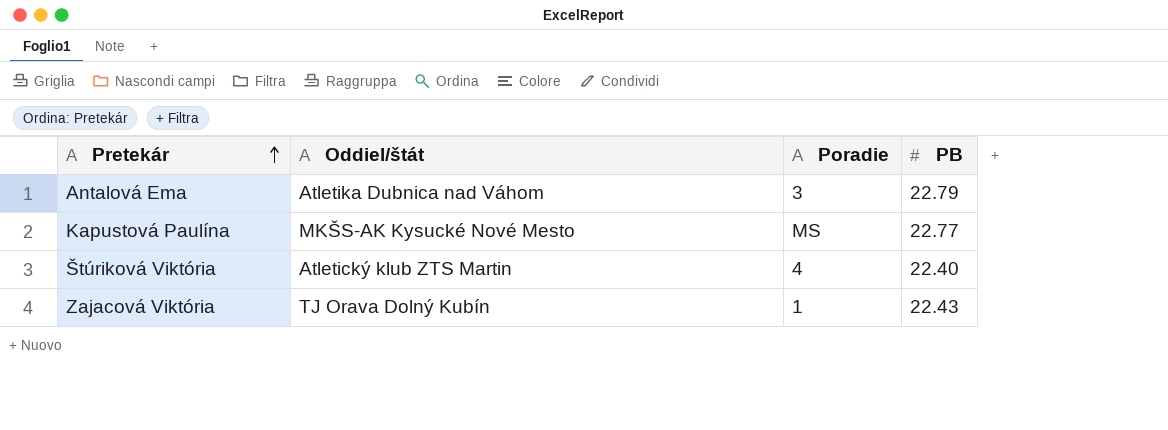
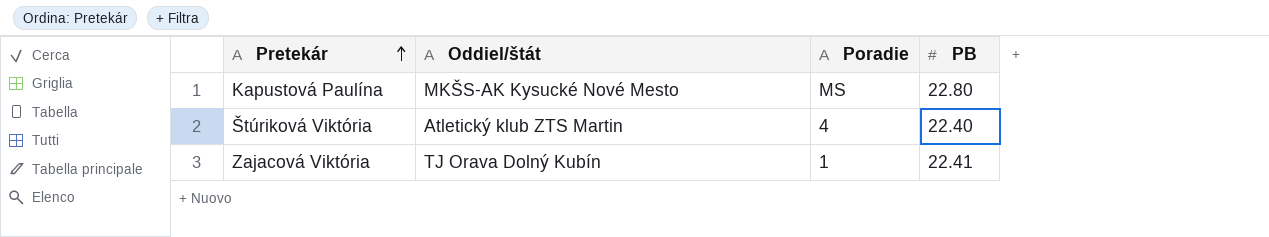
row Antalová Ema: Atletika Dubnica nad Váhom | 3 | 22.79 -> none
Kapustová Paulína | PB: 22.77 -> 22.80
Zajacová Viktória | PB: 22.43 -> 22.41

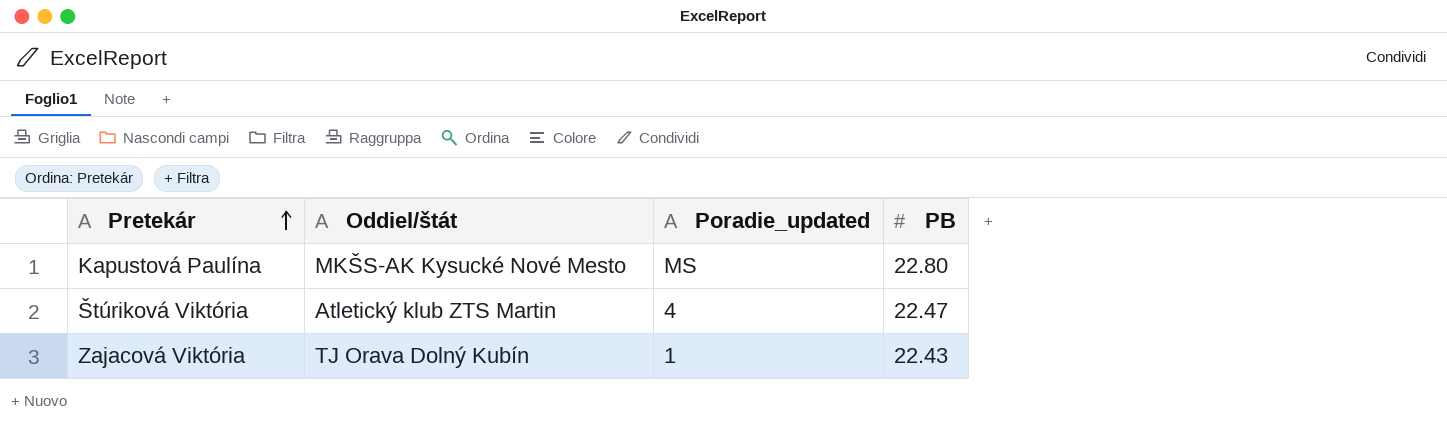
column name: Poradie -> Poradie_updated
Štúriková Viktória | PB: 22.40 -> 22.47
Zajacová Viktória | PB: 22.41 -> 22.43

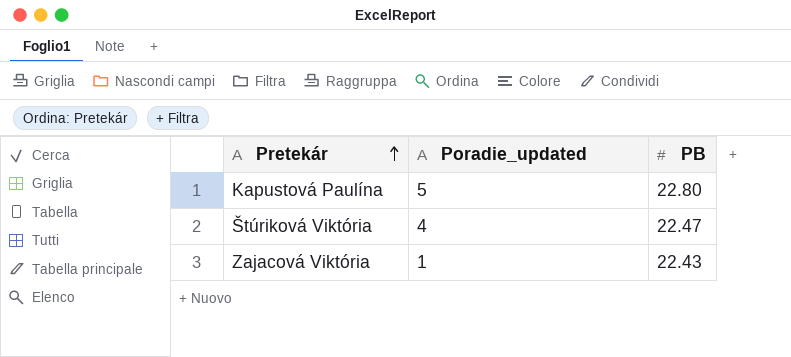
column Oddiel/štát | position: 2 -> none
Kapustová Paulína | Poradie_updated: MS -> 5

